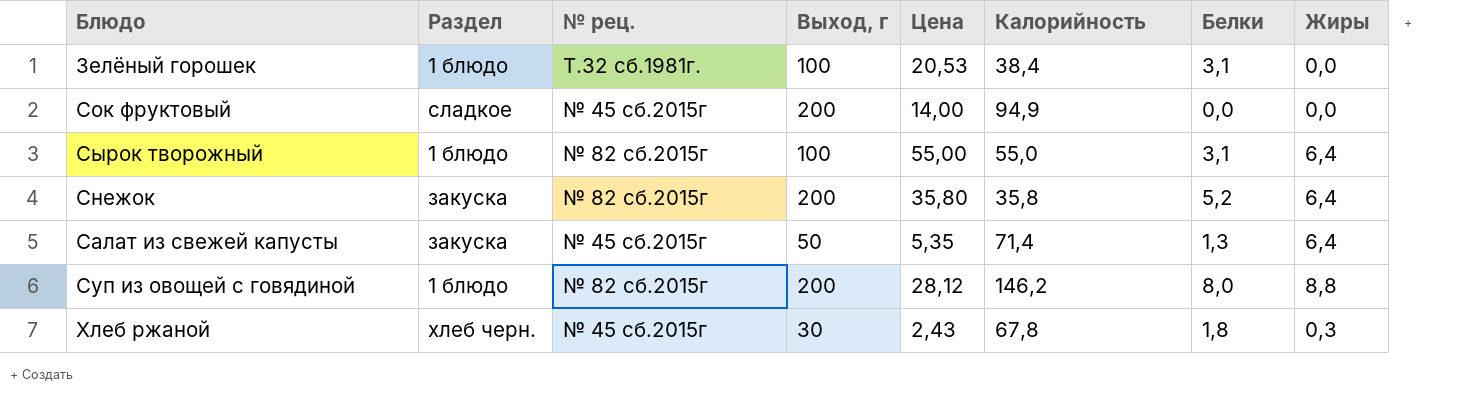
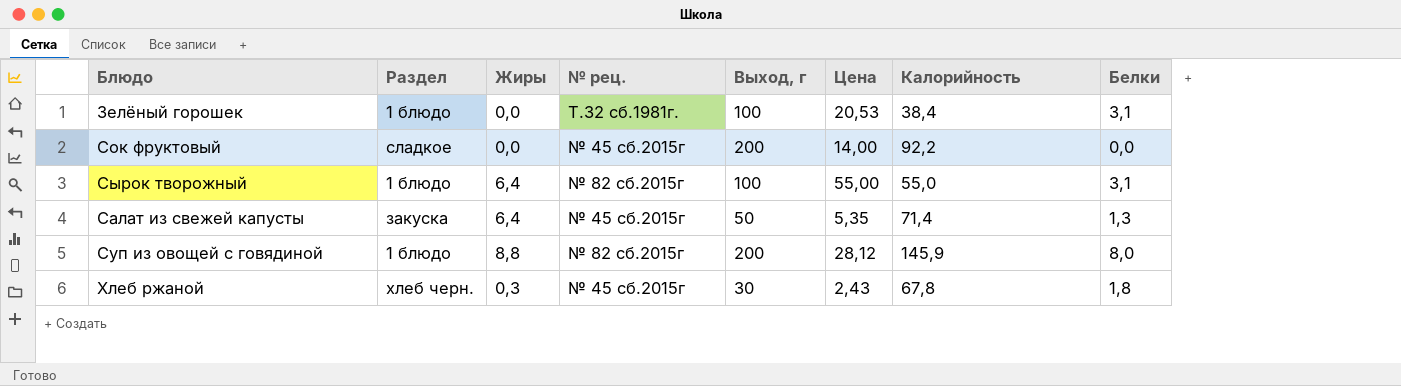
column Жиры | position: 8 -> 3
row Снежок: закуска | № 82 сб.2015г | 200 | 35,80 | 35,8 | 5,2 | 6,4 -> none
Сок фруктовый | Калорийность: 94,9 -> 92,2
Суп из овощей с говядиной | Калорийность: 146,2 -> 145,9

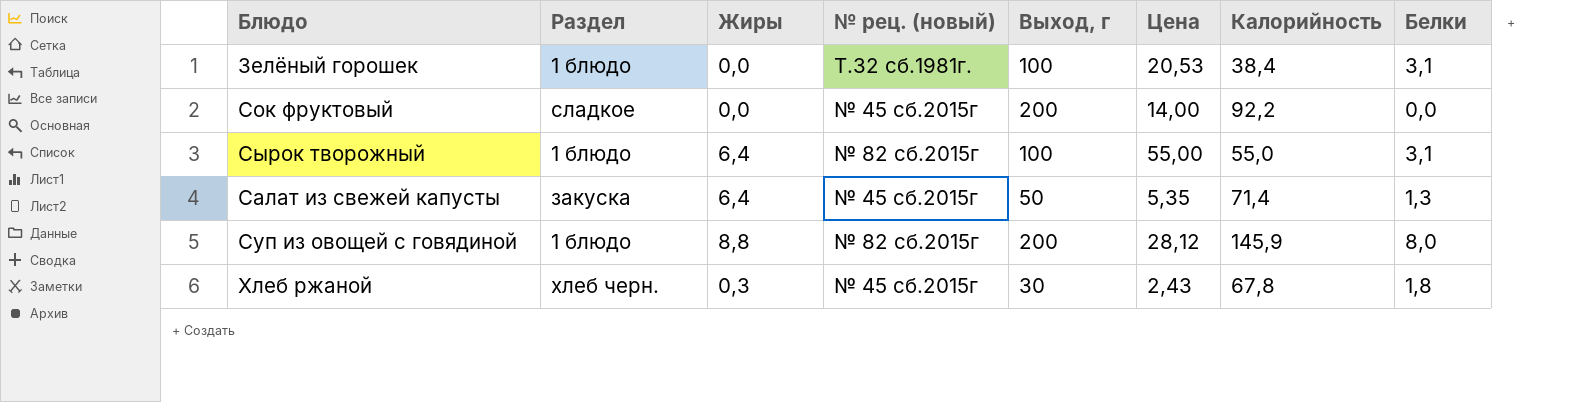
column name: № рец. -> № рец. (новый)

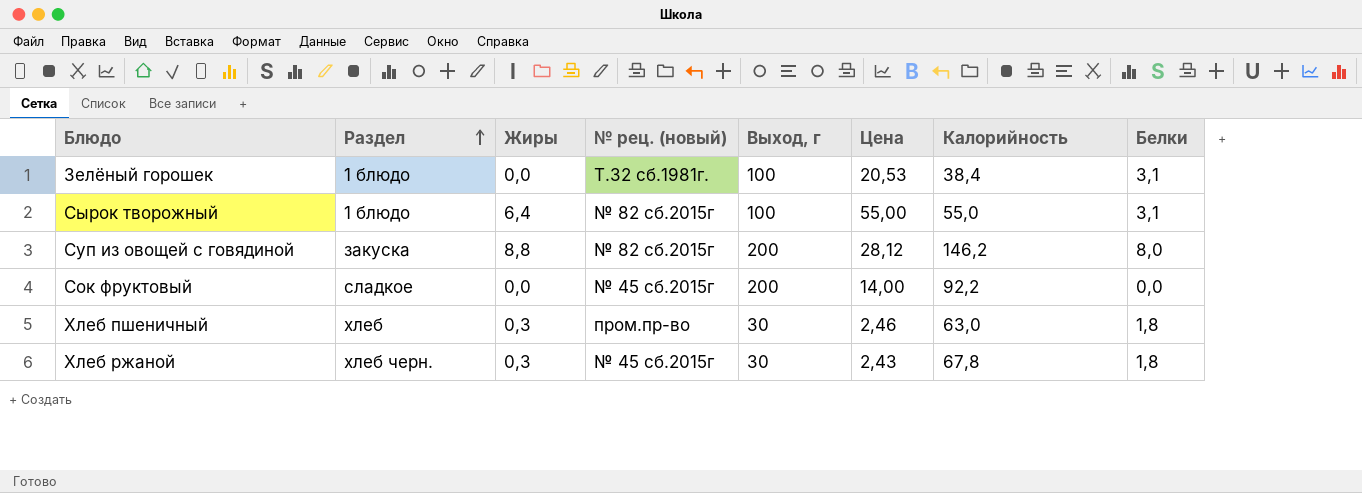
row order: none -> Раздел ascending
row Салат из свежей капусты: закуска | 6,4 | № 45 сб.2015г | 50 | 5,35 | 71,4 | 1,3 -> none
Суп из овощей с говядиной | Раздел: 1 блюдо -> закуска
Суп из овощей с говядиной | Калорийность: 145,9 -> 146,2
row Хлеб пшеничный: none -> хлеб | 0,3 | пром.пр-во | 30 | 2,46 | 63,0 | 1,8

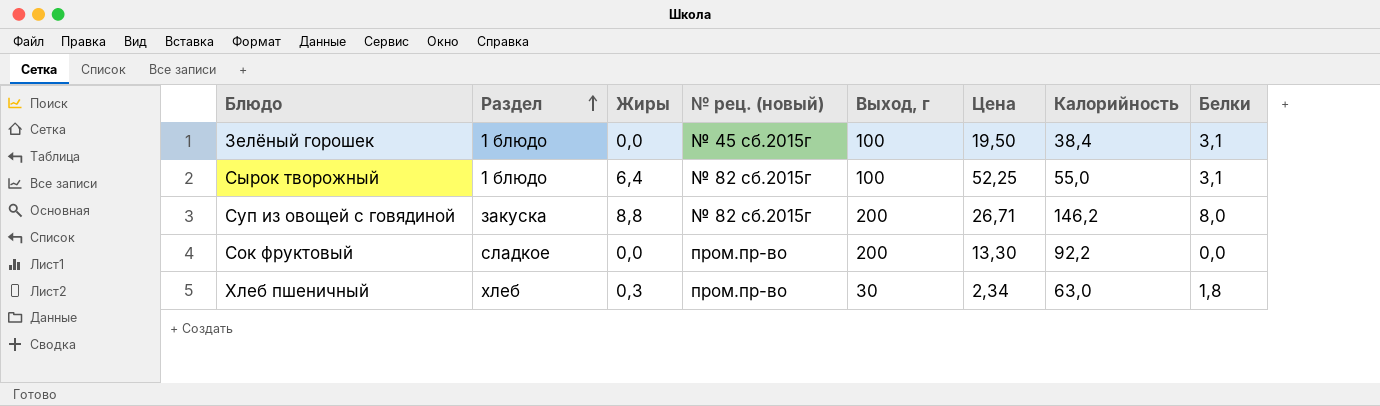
row Хлеб ржаной: хлеб черн. | 0,3 | № 45 сб.2015г | 30 | 2,43 | 67,8 | 1,8 -> none
Зелёный горошек | № рец. (новый): Т.32 сб.1981г. -> № 45 сб.2015г
Зелёный горошек | Цена: 20,53 -> 19,50
Сырок творожный | Цена: 55,00 -> 52,25
Суп из овощей с говядиной | Цена: 28,12 -> 26,71
Сок фруктовый | № рец. (новый): № 45 сб.2015г -> пром.пр-во
Сок фруктовый | Цена: 14,00 -> 13,30
Хлеб пшеничный | Цена: 2,46 -> 2,34

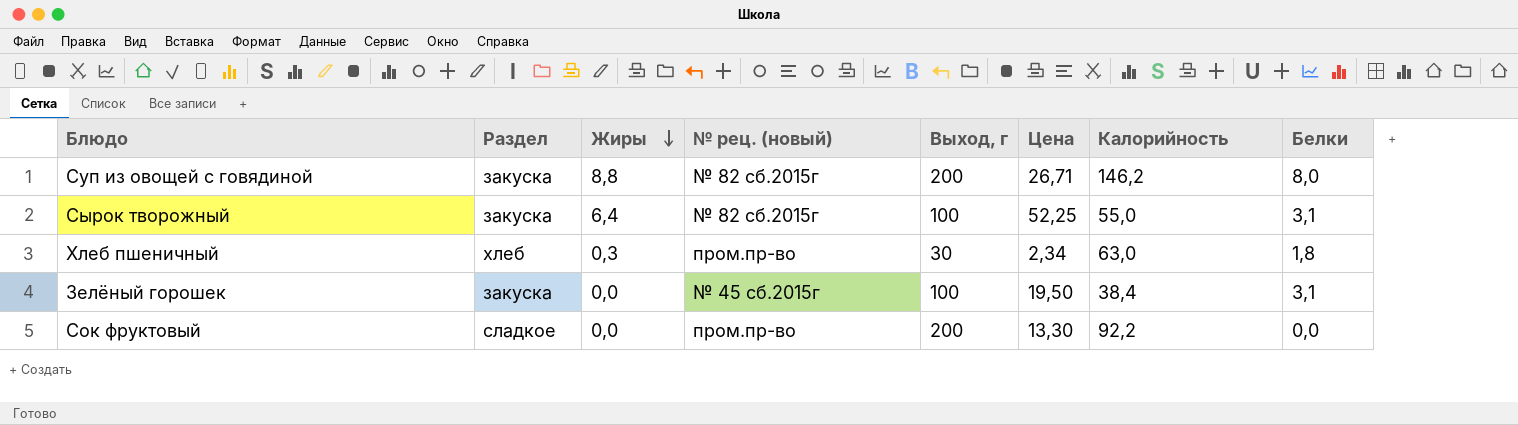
row order: Раздел ascending -> Жиры descending
Сырок творожный | Раздел: 1 блюдо -> закуска
Зелёный горошек | Раздел: 1 блюдо -> закуска

